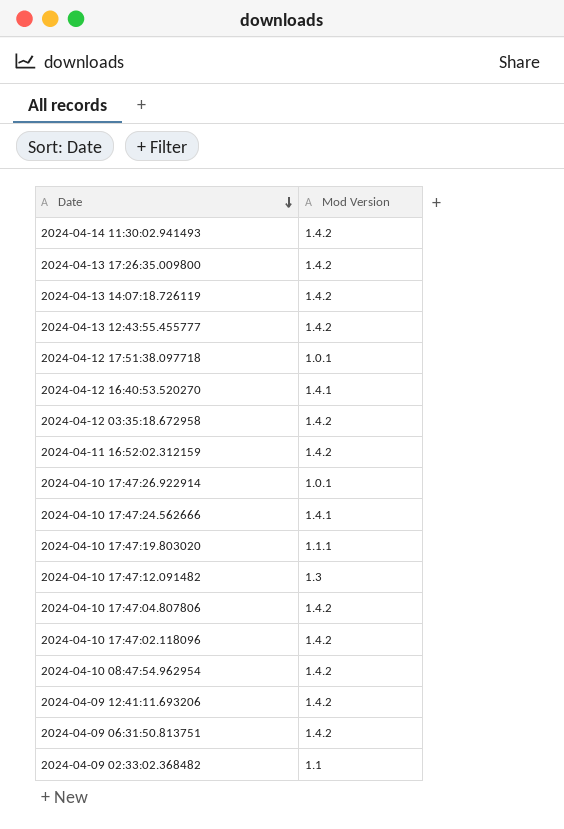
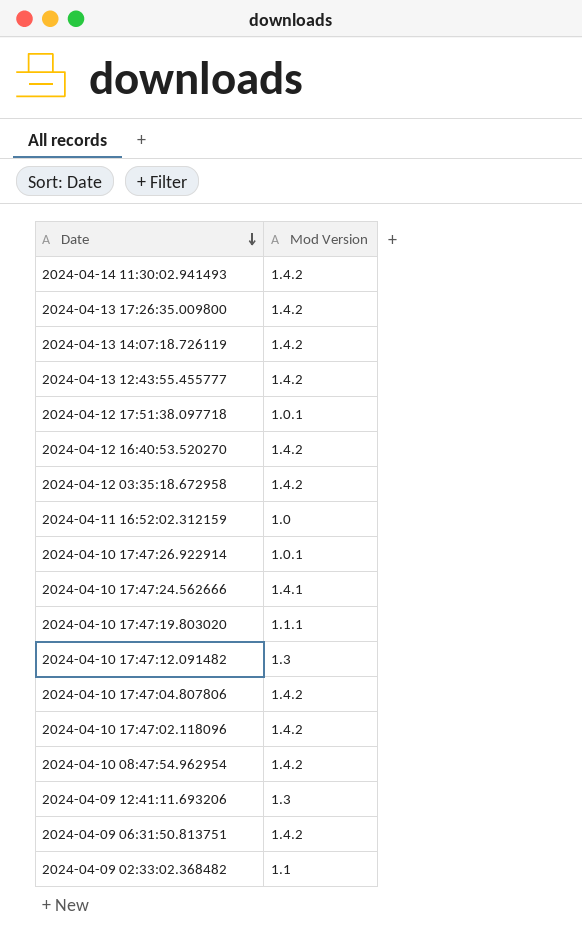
2024-04-12 16:40:53.520270 | Mod Version: 1.4.1 -> 1.4.2
2024-04-11 16:52:02.312159 | Mod Version: 1.4.2 -> 1.0
2024-04-09 12:41:11.693206 | Mod Version: 1.4.2 -> 1.3

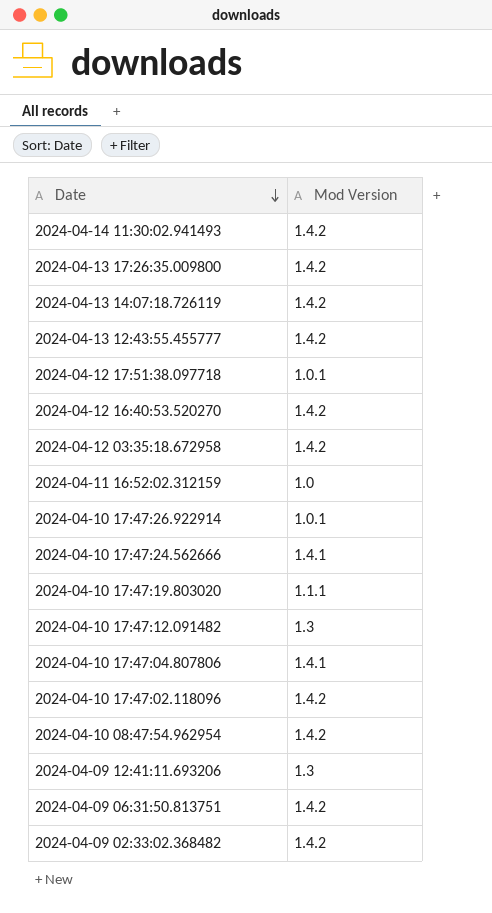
2024-04-10 17:47:04.807806 | Mod Version: 1.4.2 -> 1.4.1
2024-04-09 02:33:02.368482 | Mod Version: 1.1 -> 1.4.2

